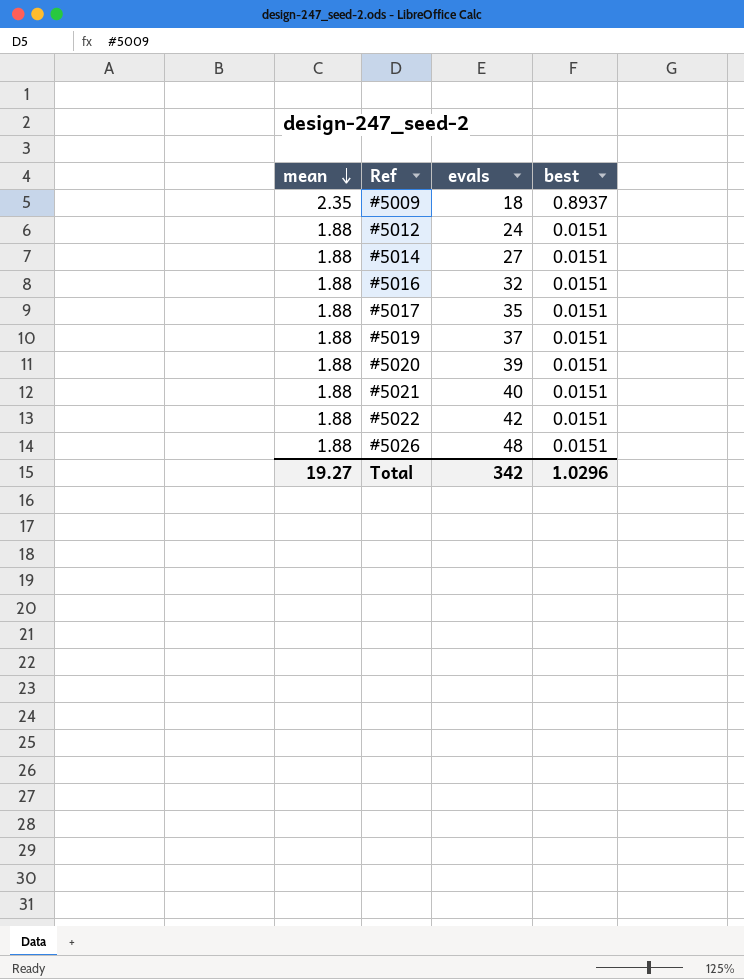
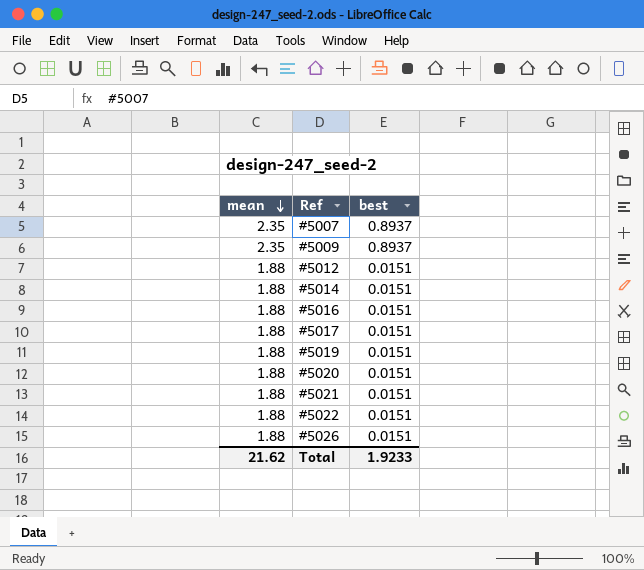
column evals | position: 3 -> none
row #5007: none -> 2.35 | 0.8937
Total | mean: 19.27 -> 21.62
Total | best: 1.0296 -> 1.9233

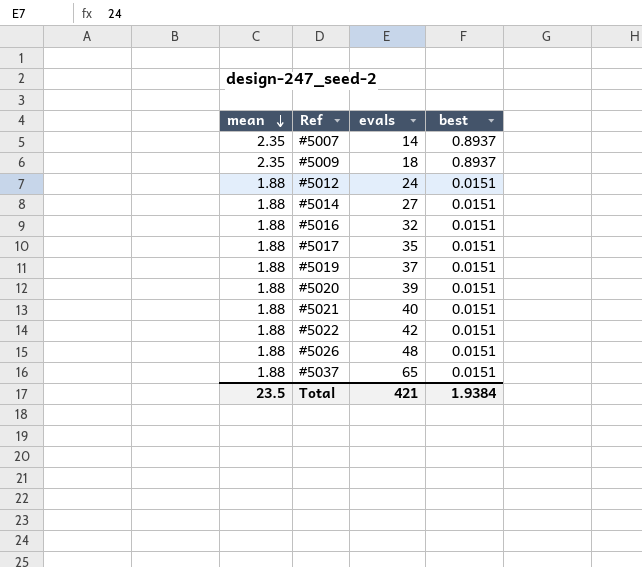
column evals | position: none -> 3
row #5037: none -> 1.88 | 65 | 0.0151
Total | mean: 21.62 -> 23.5
Total | best: 1.9233 -> 1.9384

